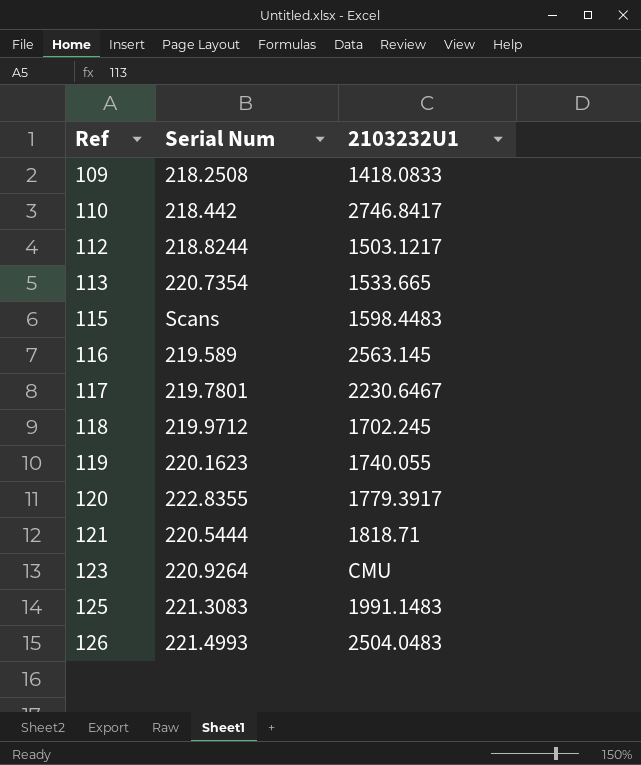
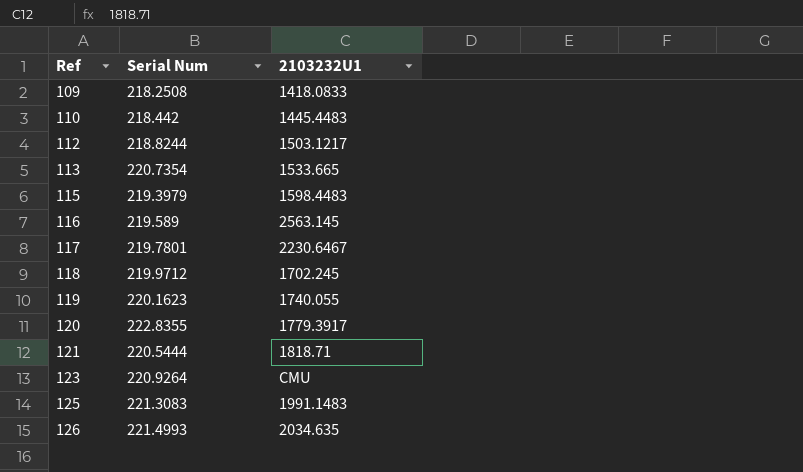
110 | 2103232U1: 2746.8417 -> 1445.4483
115 | Serial Num: Scans -> 219.3979
126 | 2103232U1: 2504.0483 -> 2034.635

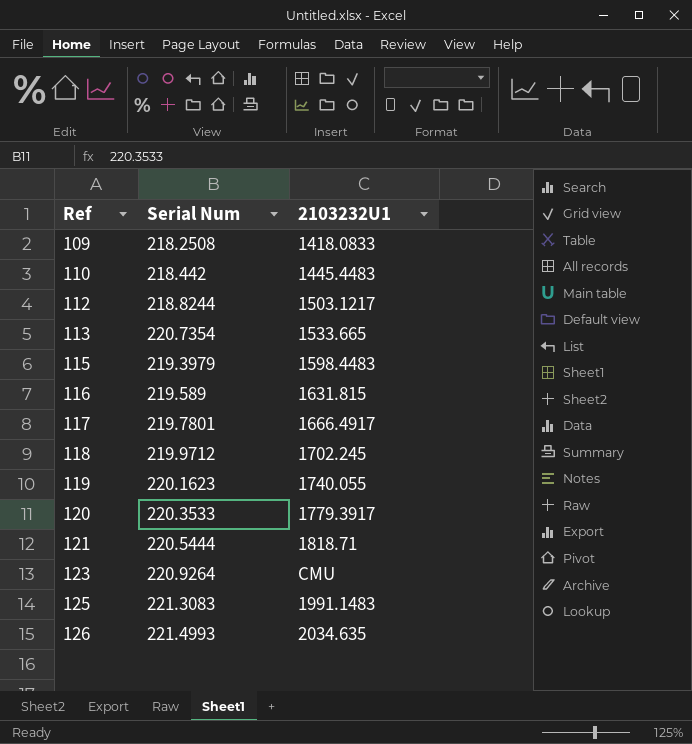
116 | 2103232U1: 2563.145 -> 1631.815
117 | 2103232U1: 2230.6467 -> 1666.4917
120 | Serial Num: 222.8355 -> 220.3533

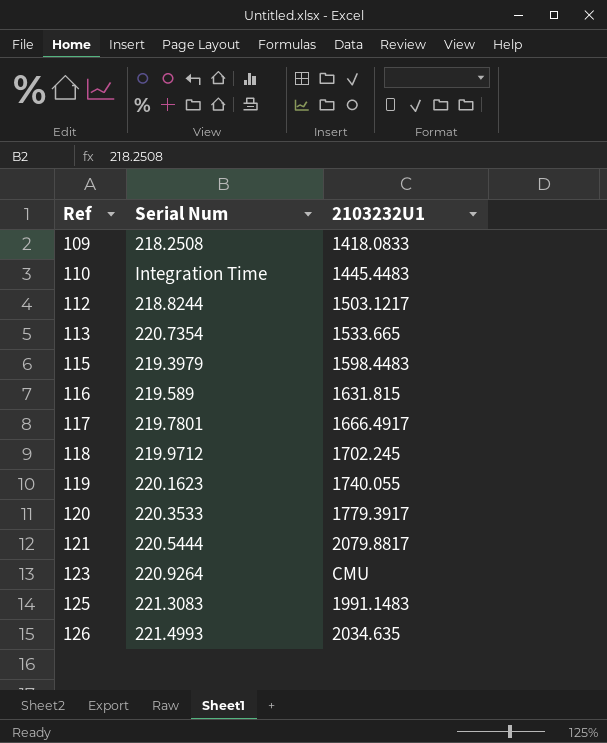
110 | Serial Num: 218.442 -> Integration Time
121 | 2103232U1: 1818.71 -> 2079.8817

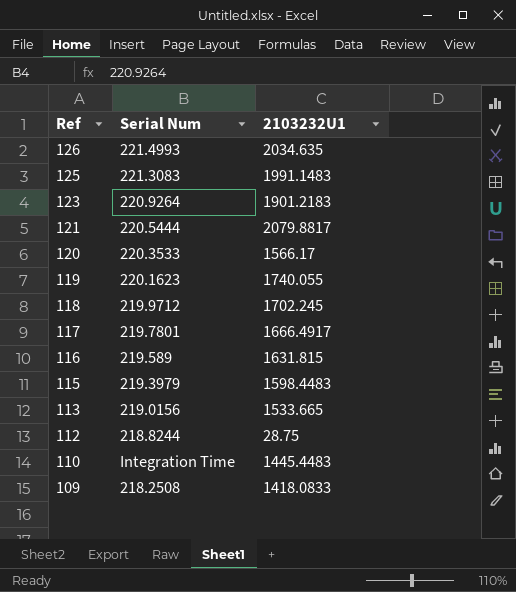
row order: Ref ascending -> Ref descending
123 | 2103232U1: CMU -> 1901.2183
120 | 2103232U1: 1779.3917 -> 1566.17
113 | Serial Num: 220.7354 -> 219.0156
112 | 2103232U1: 1503.1217 -> 28.75

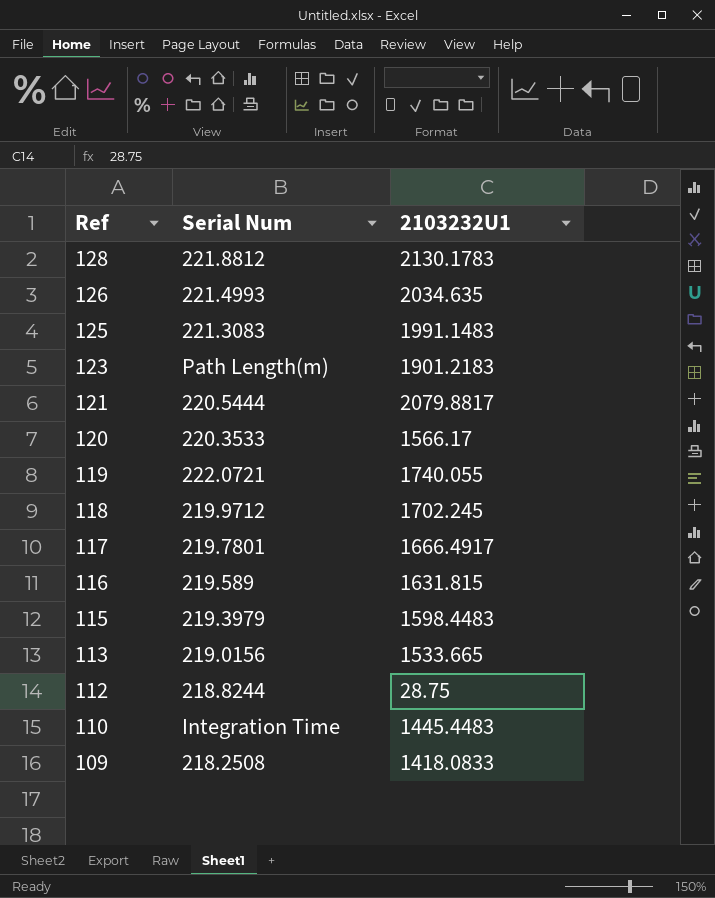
row 128: none -> 221.8812 | 2130.1783
123 | Serial Num: 220.9264 -> Path Length(m)
119 | Serial Num: 220.1623 -> 222.0721

